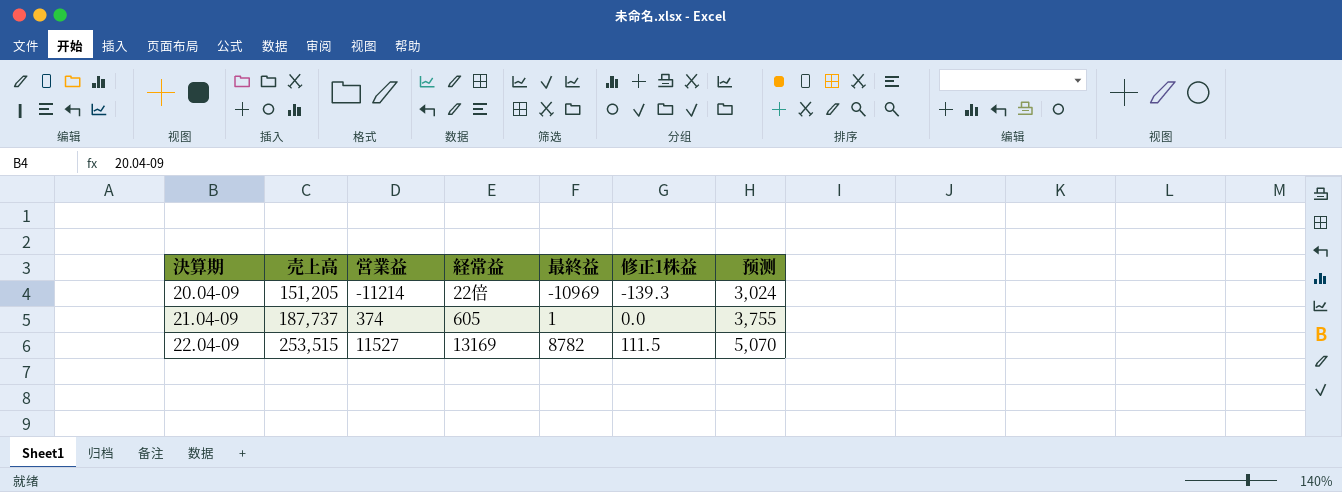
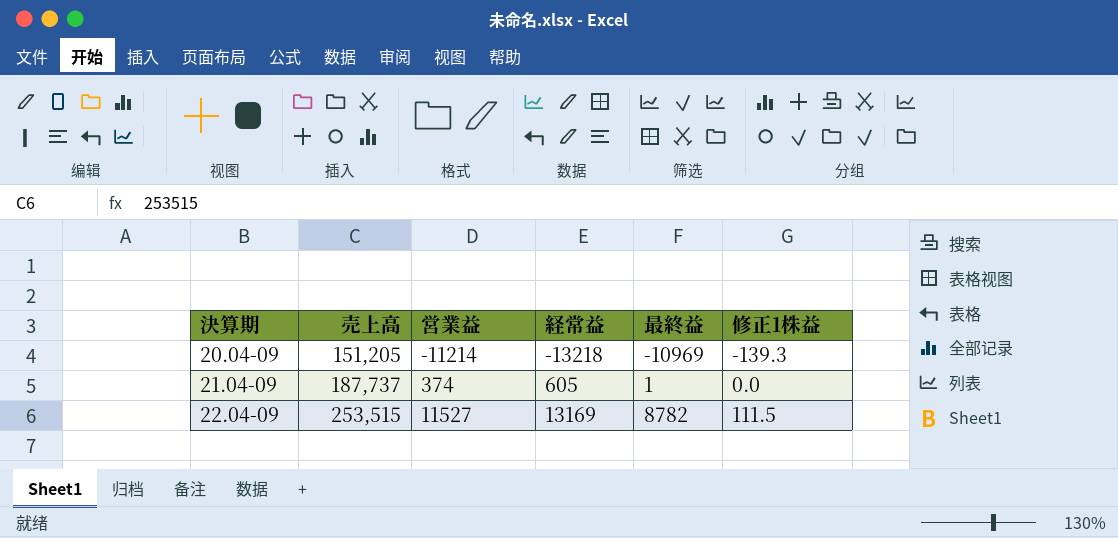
column 预测 | formula: [売上高] * 0.02 -> none
20.04-09 | 経常益: 22倍 -> -13218

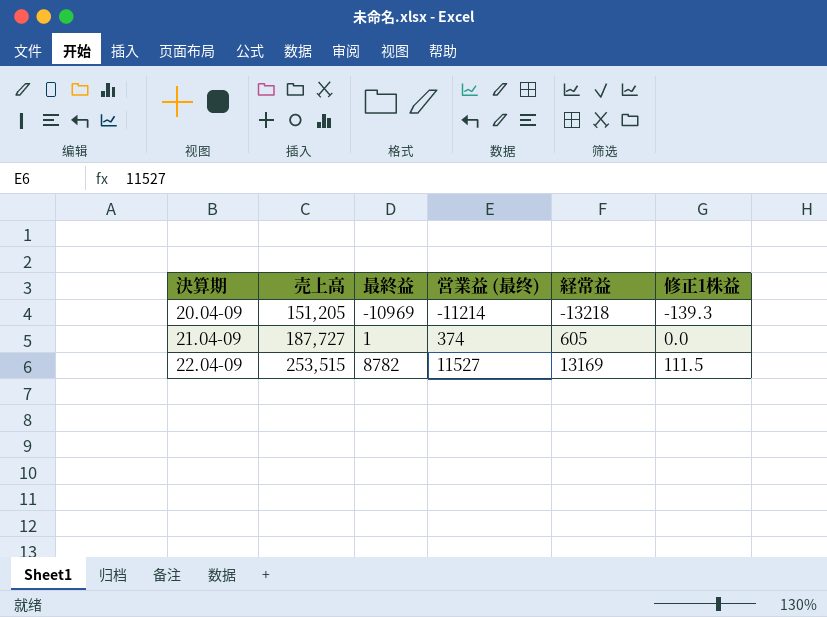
column 最終益 | position: 5 -> 3
column name: 営業益 -> 営業益 (最终)
21.04-09 | 売上高: 187,737 -> 187,727

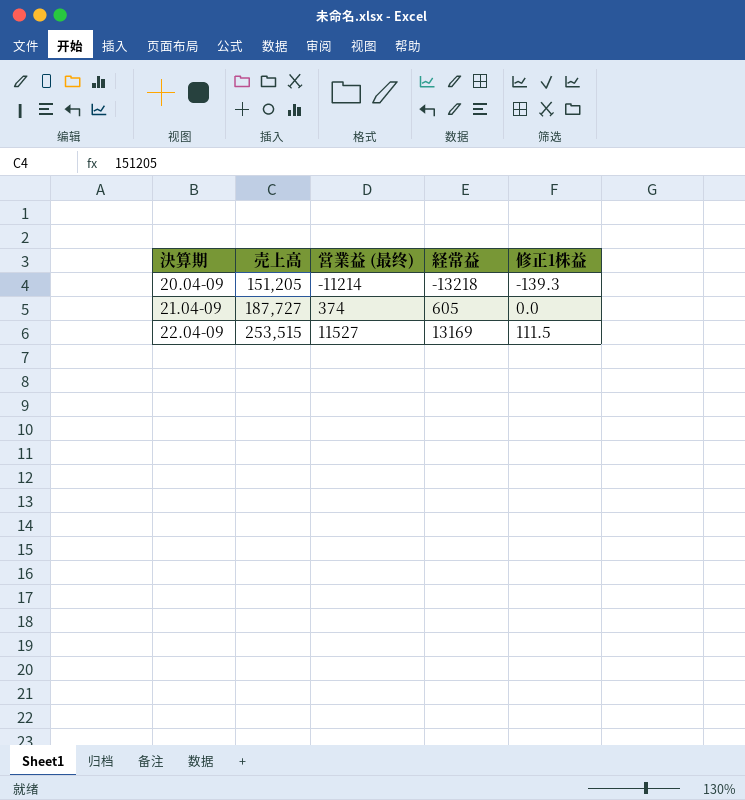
column 最終益 | position: 3 -> none

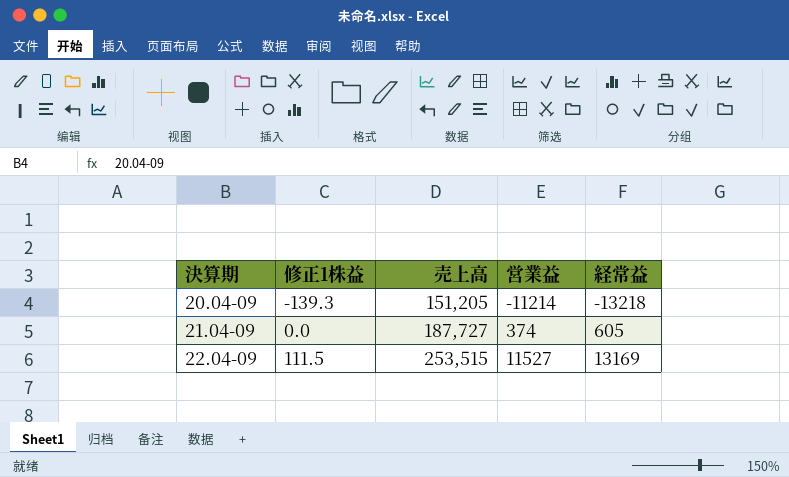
column 修正1株益 | position: 5 -> 2
column name: 営業益 (最终) -> 営業益

